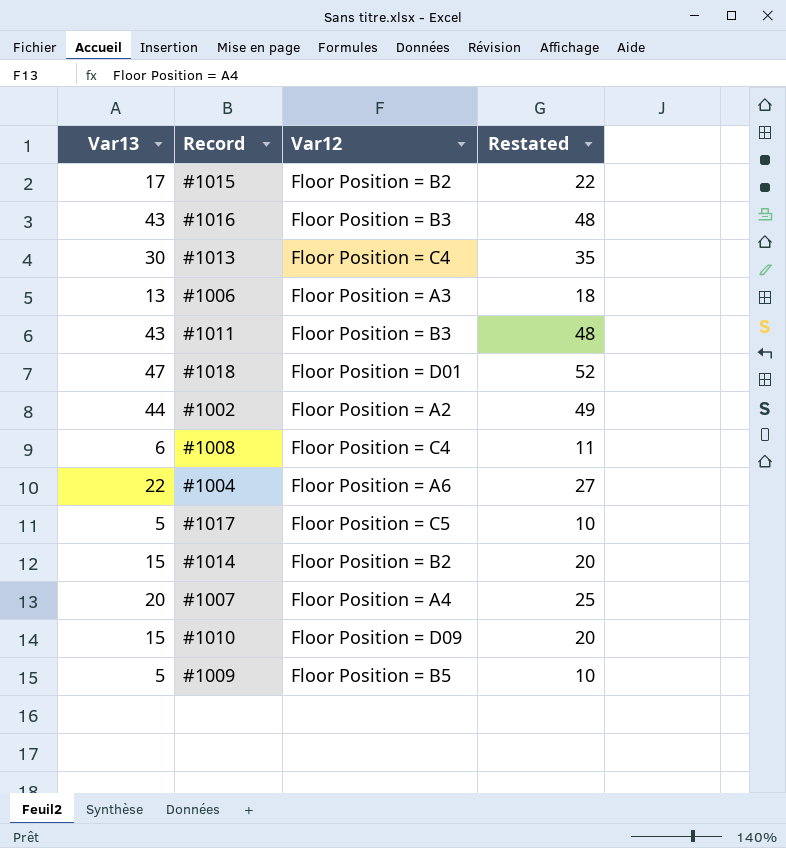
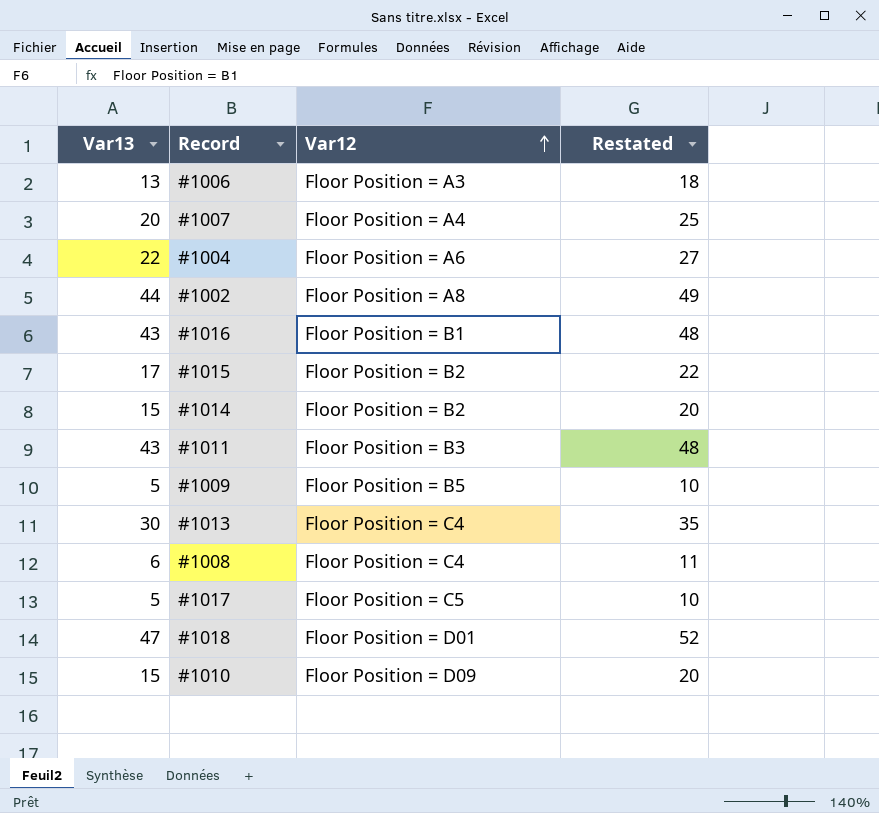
row order: none -> Var12 ascending
#1002 | Var12: Floor Position = A2 -> Floor Position = A8
#1016 | Var12: Floor Position = B3 -> Floor Position = B1

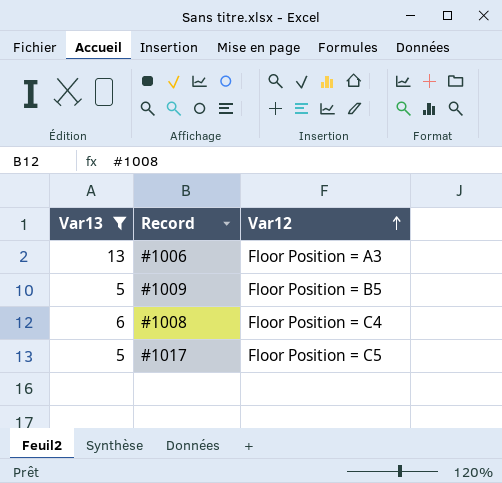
filter: none -> Var13 <= 13
column Restated | formula: [Var13] + 5 -> none

